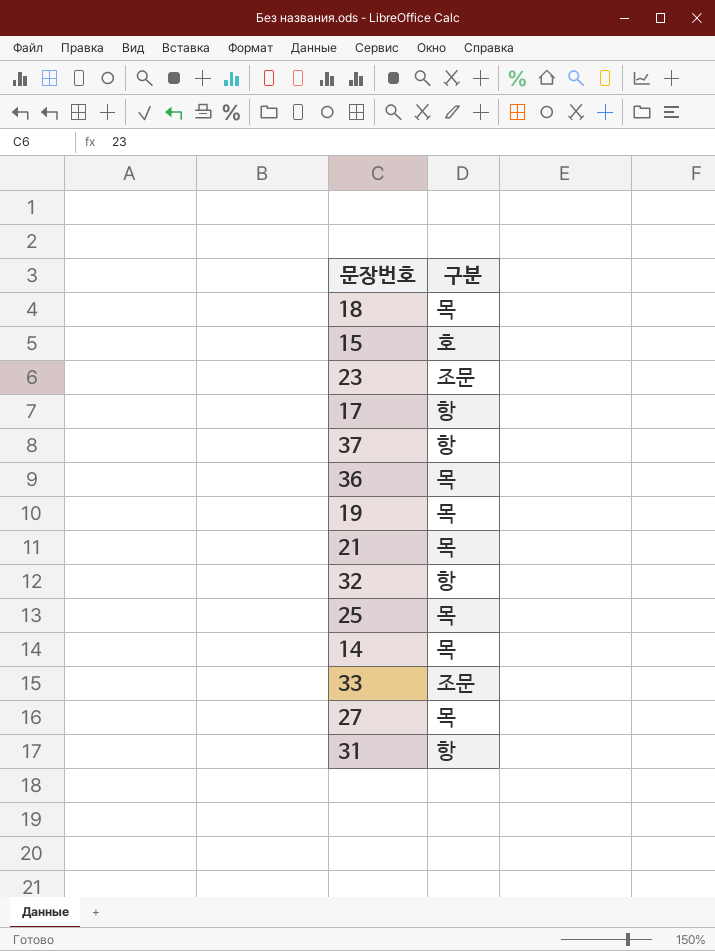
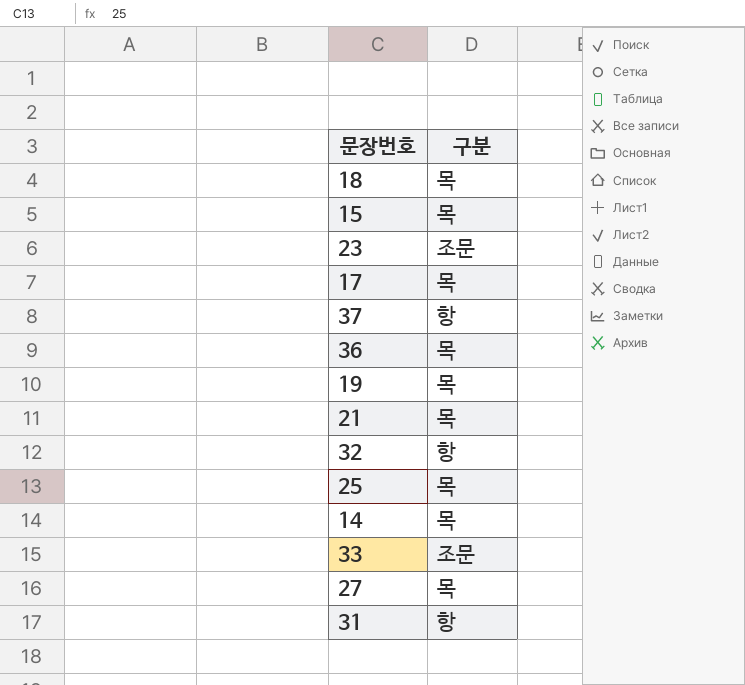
15 | 구분: 호 -> 목
17 | 구분: 항 -> 목

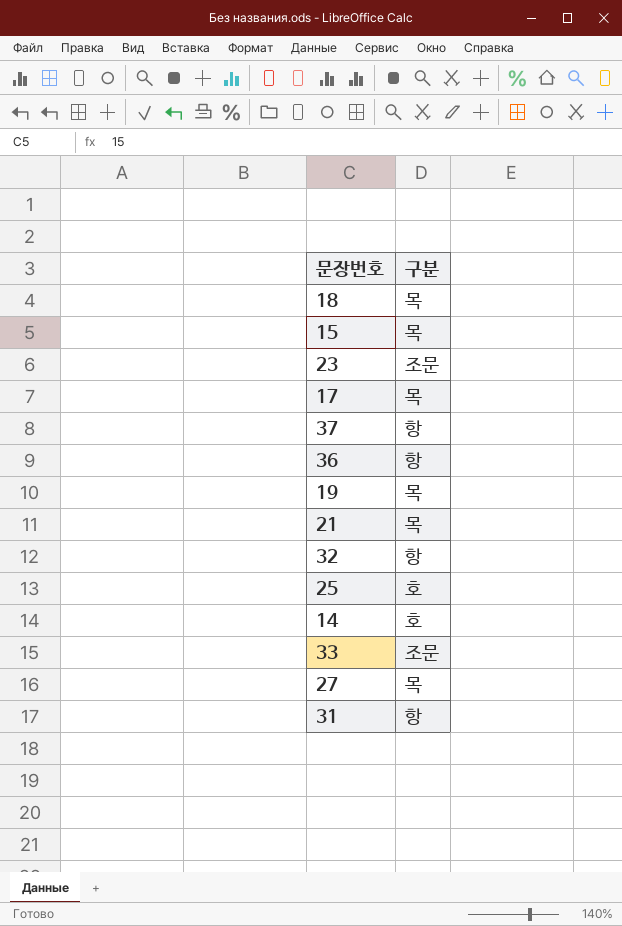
36 | 구분: 목 -> 항
25 | 구분: 목 -> 호
14 | 구분: 목 -> 호

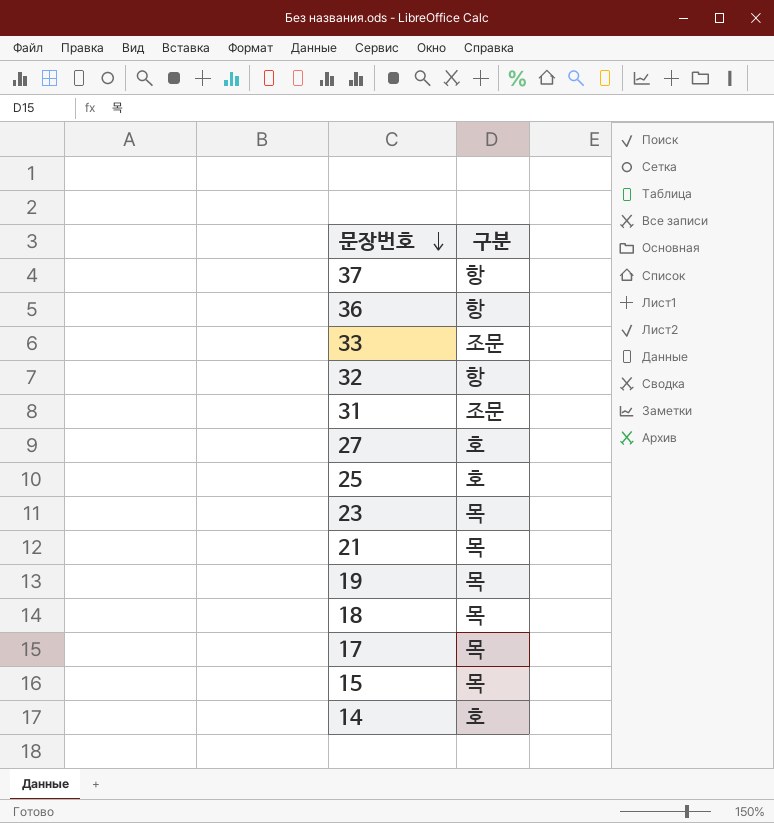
row order: none -> 문장번호 descending
31 | 구분: 항 -> 조문
27 | 구분: 목 -> 호
23 | 구분: 조문 -> 목

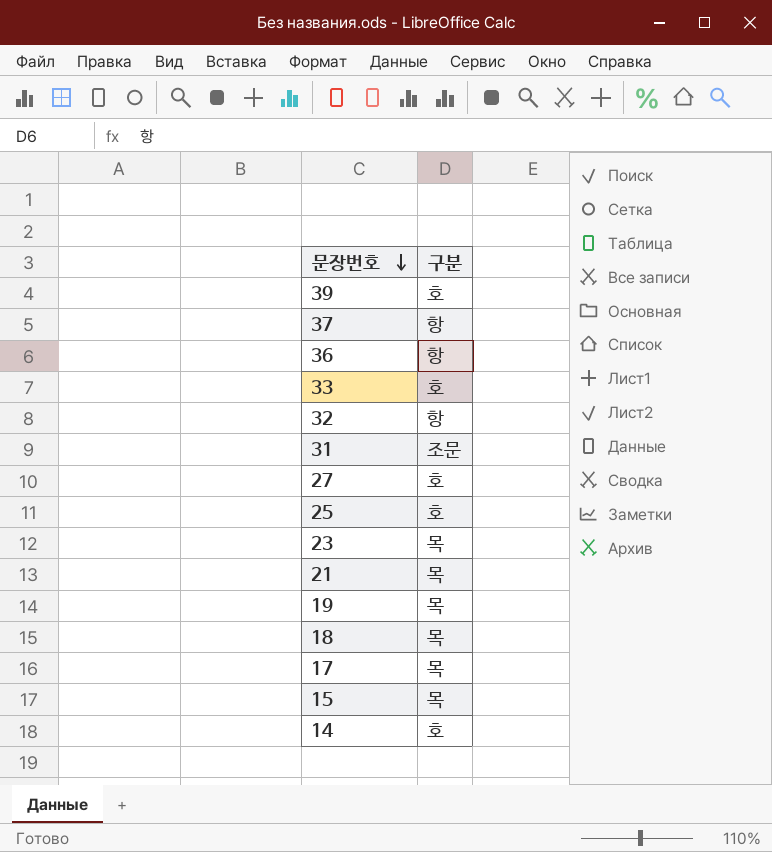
row 39: none -> 호
33 | 구분: 조문 -> 호

